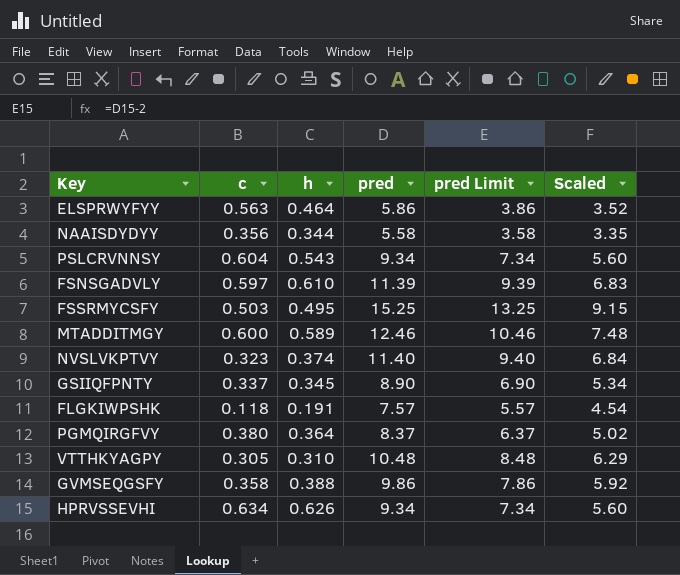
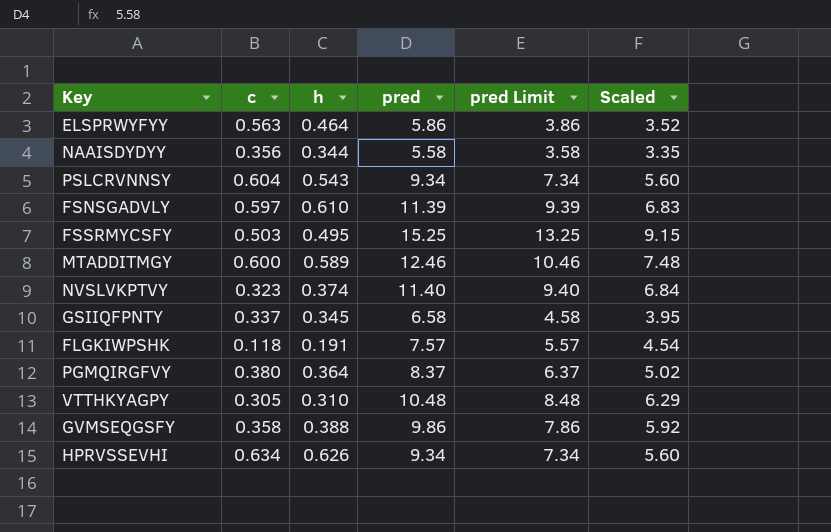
GSIIQFPNTY | pred: 8.90 -> 6.58
GSIIQFPNTY | pred Limit: 6.90 -> 4.58
GSIIQFPNTY | Scaled: 5.34 -> 3.95

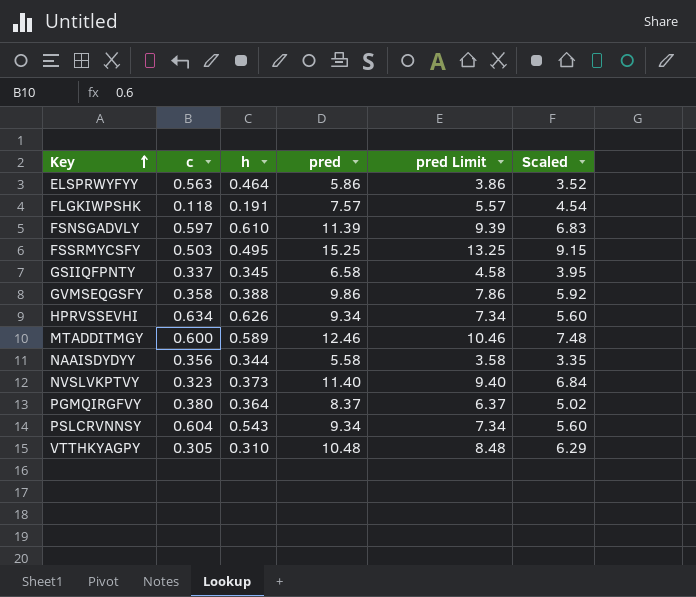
row order: none -> Key ascending
NVSLVKPTVY | h: 0.374 -> 0.373

